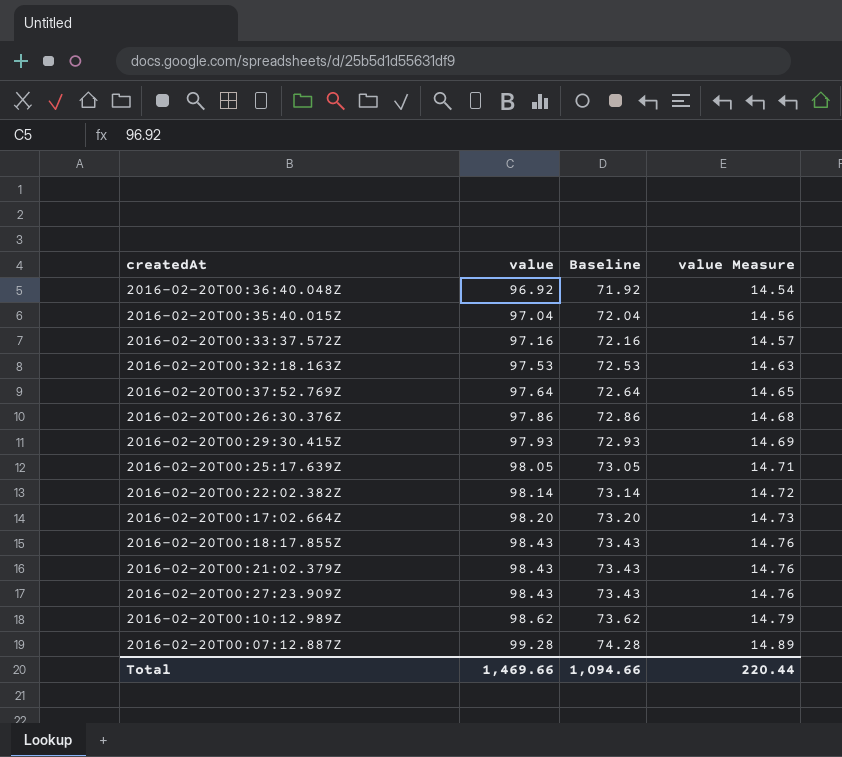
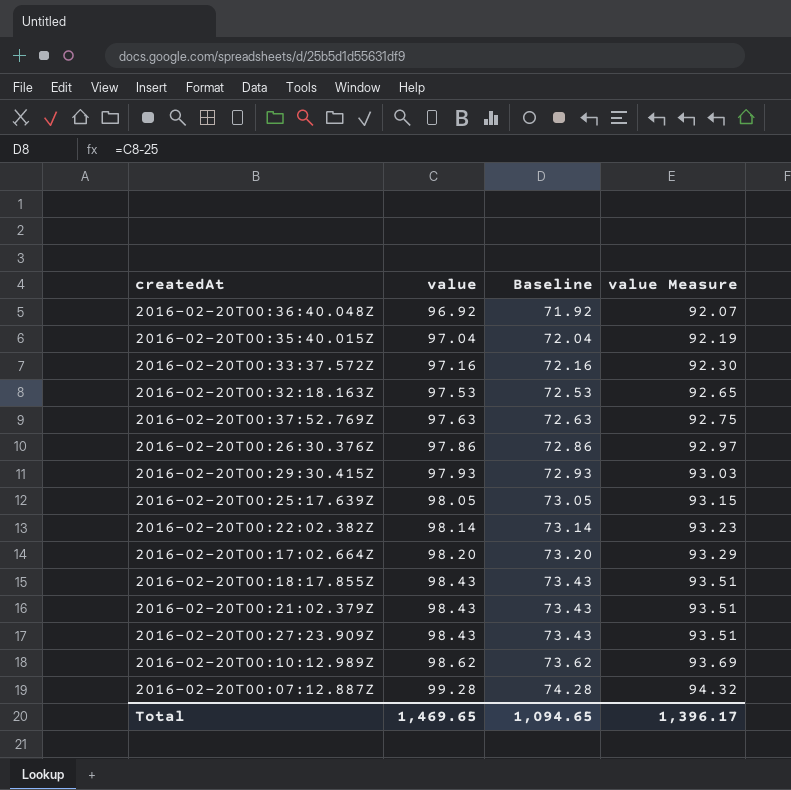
column value Measure | formula: [value] * 0.15 -> [value] * 0.95
2016-02-20T00:37:52.769Z | value: 97.64 -> 97.63
2016-02-20T00:37:52.769Z | Baseline: 72.64 -> 72.63
Total | value: 1,469.66 -> 1,469.65
Total | Baseline: 1,094.66 -> 1,094.65
Total | value Measure: 220.44 -> 1,396.17

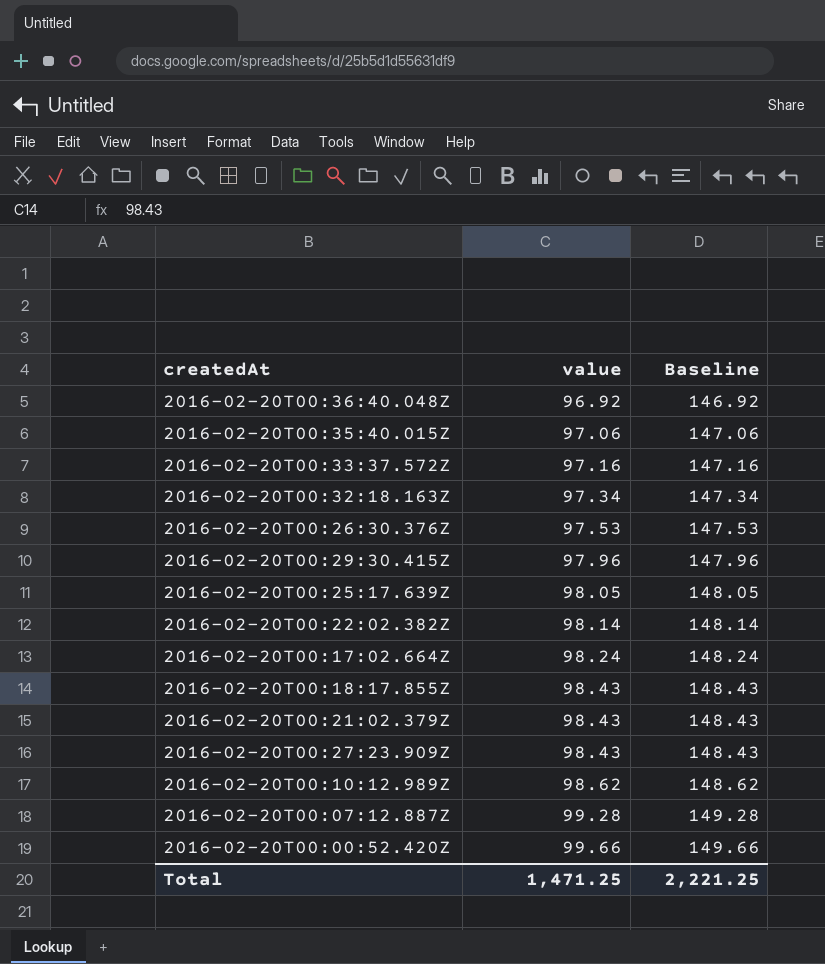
column value Measure | formula: [value] * 0.95 -> none
column Baseline | formula: [value] - 25 -> [value] + 50
row 2016-02-20T00:37:52.769Z: 97.63 | 72.63 | 92.75 -> none
2016-02-20T00:35:40.015Z | value: 97.04 -> 97.06
2016-02-20T00:32:18.163Z | value: 97.53 -> 97.34
2016-02-20T00:26:30.376Z | value: 97.86 -> 97.53
2016-02-20T00:29:30.415Z | value: 97.93 -> 97.96
2016-02-20T00:17:02.664Z | value: 98.20 -> 98.24
row 2016-02-20T00:00:52.420Z: none -> 99.66 | 149.66
Total | value: 1,469.65 -> 1,471.25
Total | Baseline: 1,094.65 -> 2,221.25

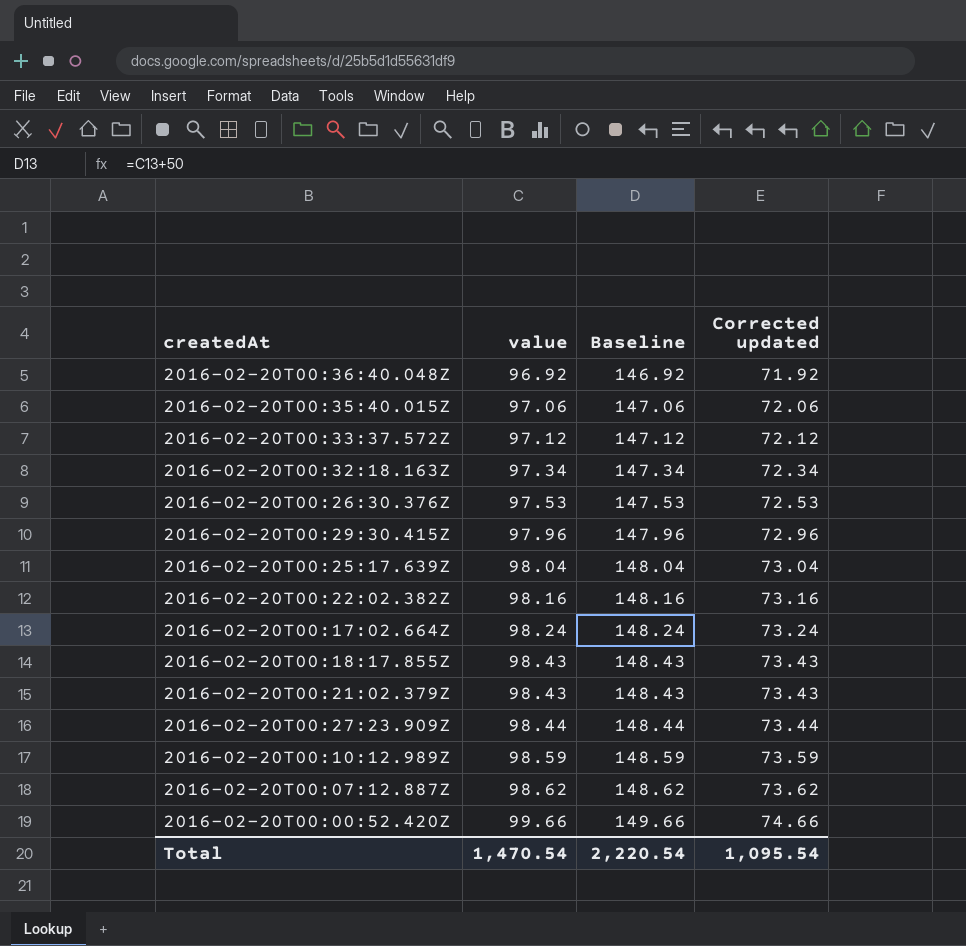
column Corrected updated | formula: none -> [value] - 25
2016-02-20T00:33:37.572Z | value: 97.16 -> 97.12
2016-02-20T00:33:37.572Z | Baseline: 147.16 -> 147.12
2016-02-20T00:25:17.639Z | value: 98.05 -> 98.04
2016-02-20T00:25:17.639Z | Baseline: 148.05 -> 148.04
2016-02-20T00:22:02.382Z | value: 98.14 -> 98.16
2016-02-20T00:22:02.382Z | Baseline: 148.14 -> 148.16
2016-02-20T00:27:23.909Z | value: 98.43 -> 98.44
2016-02-20T00:27:23.909Z | Baseline: 148.43 -> 148.44
2016-02-20T00:10:12.989Z | value: 98.62 -> 98.59
2016-02-20T00:10:12.989Z | Baseline: 148.62 -> 148.59
2016-02-20T00:07:12.887Z | value: 99.28 -> 98.62
2016-02-20T00:07:12.887Z | Baseline: 149.28 -> 148.62
Total | value: 1,471.25 -> 1,470.54
Total | Baseline: 2,221.25 -> 2,220.54

